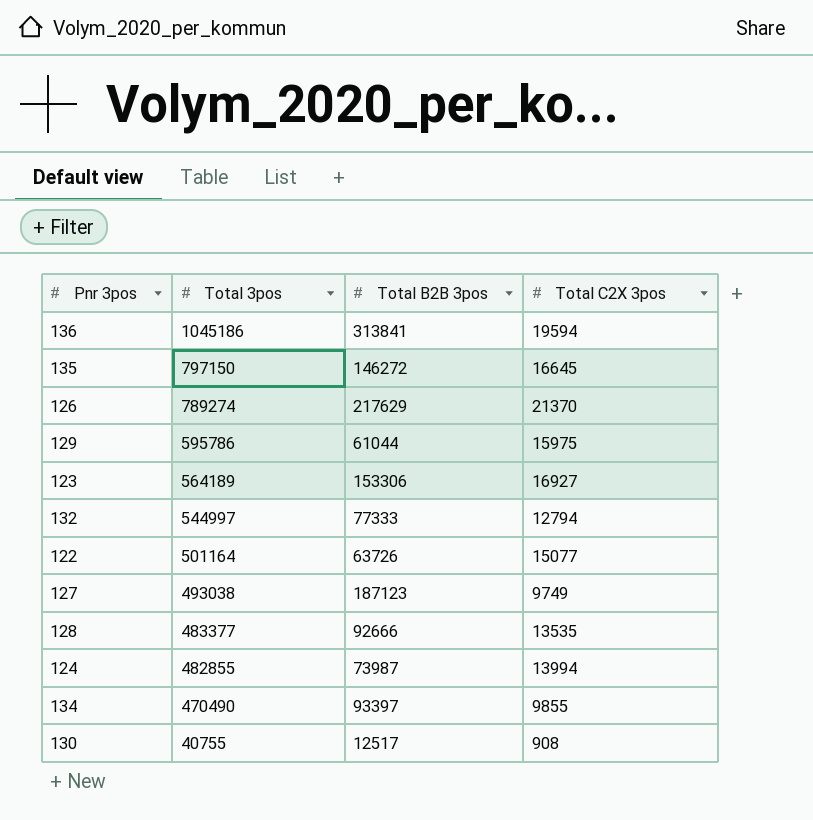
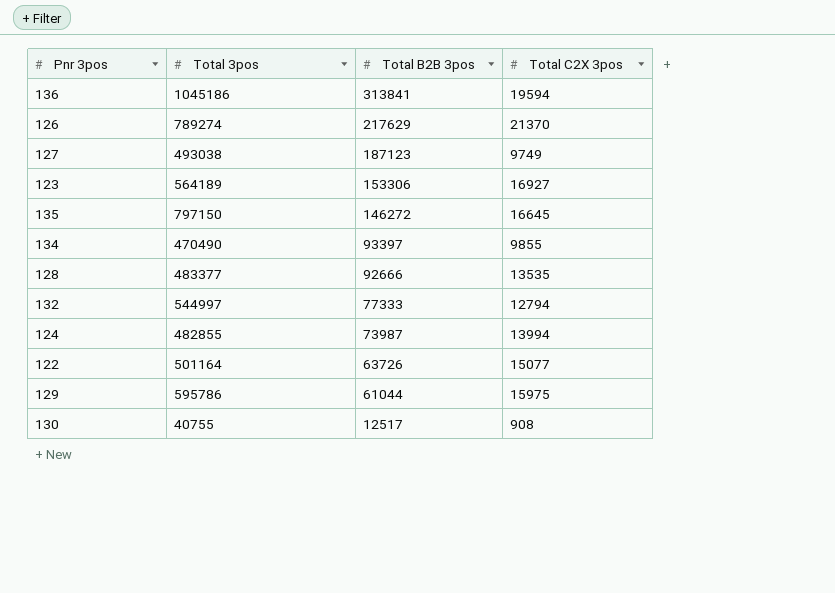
row order: Total 3pos descending -> Total B2B 3pos descending

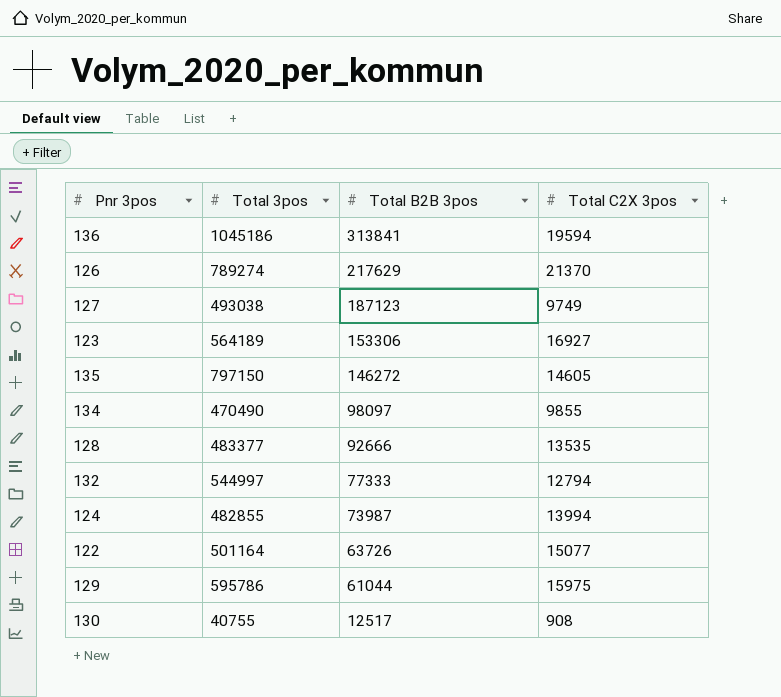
135 | Total C2X 3pos: 16645 -> 14605
134 | Total B2B 3pos: 93397 -> 98097

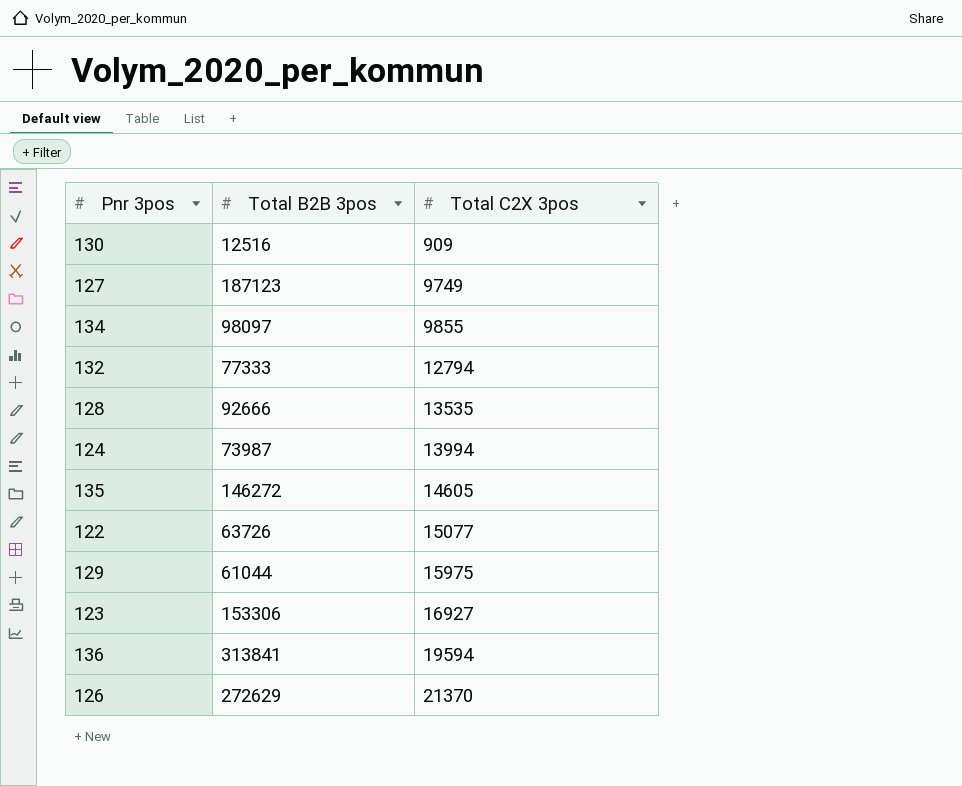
row order: Total B2B 3pos descending -> Total C2X 3pos ascending
column Total 3pos | position: 2 -> none
130 | Total B2B 3pos: 12517 -> 12516
130 | Total C2X 3pos: 908 -> 909
126 | Total B2B 3pos: 217629 -> 272629

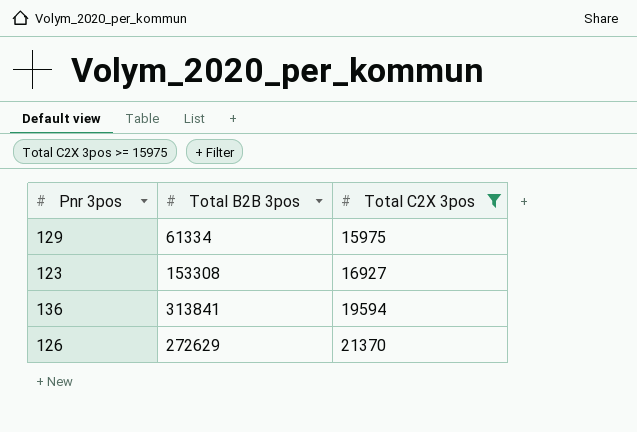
filter: none -> Total C2X 3pos >= 15975
129 | Total B2B 3pos: 61044 -> 61334
123 | Total B2B 3pos: 153306 -> 153308

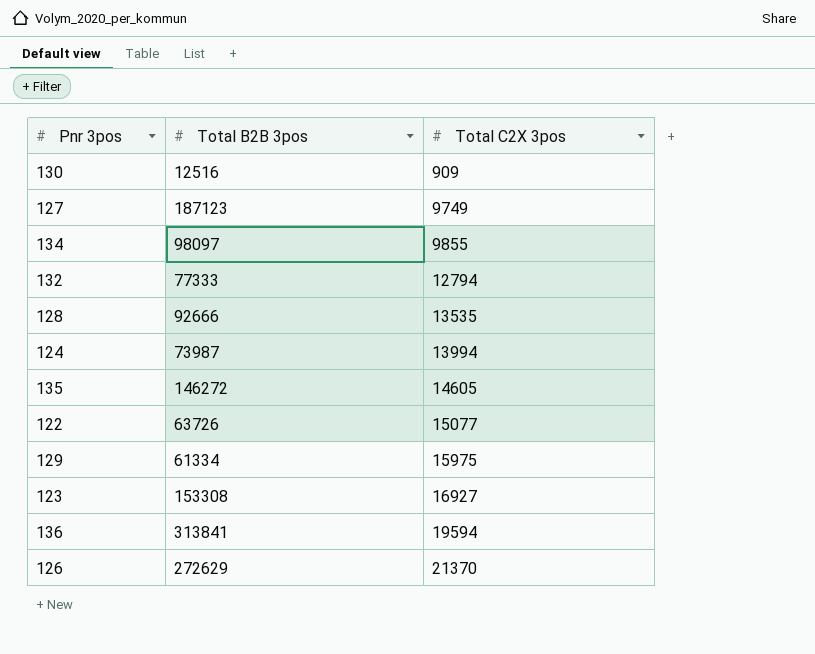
filter: Total C2X 3pos >= 15975 -> none

